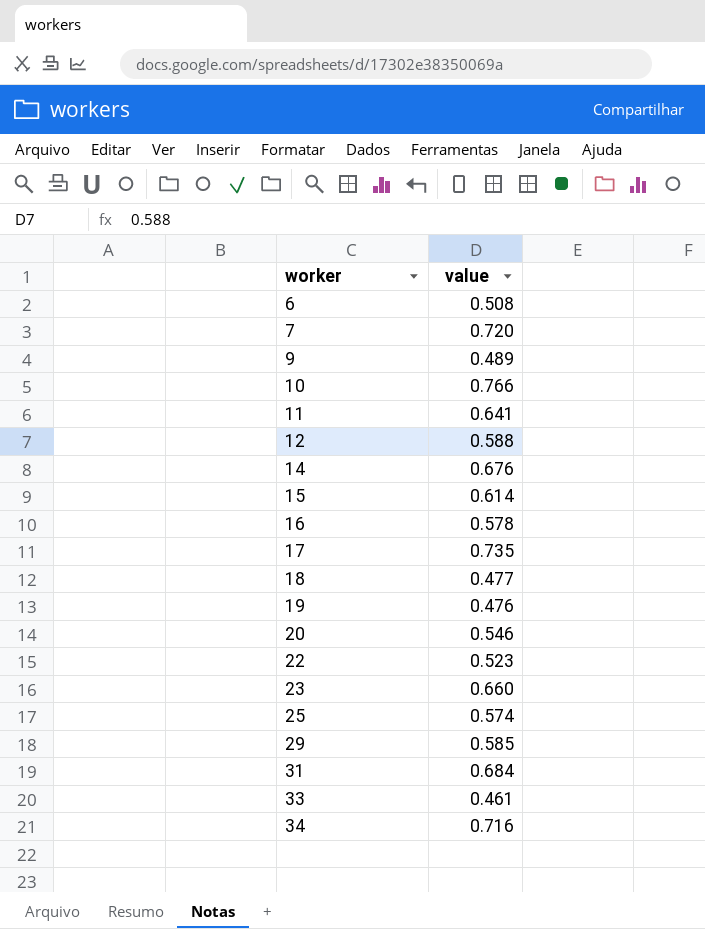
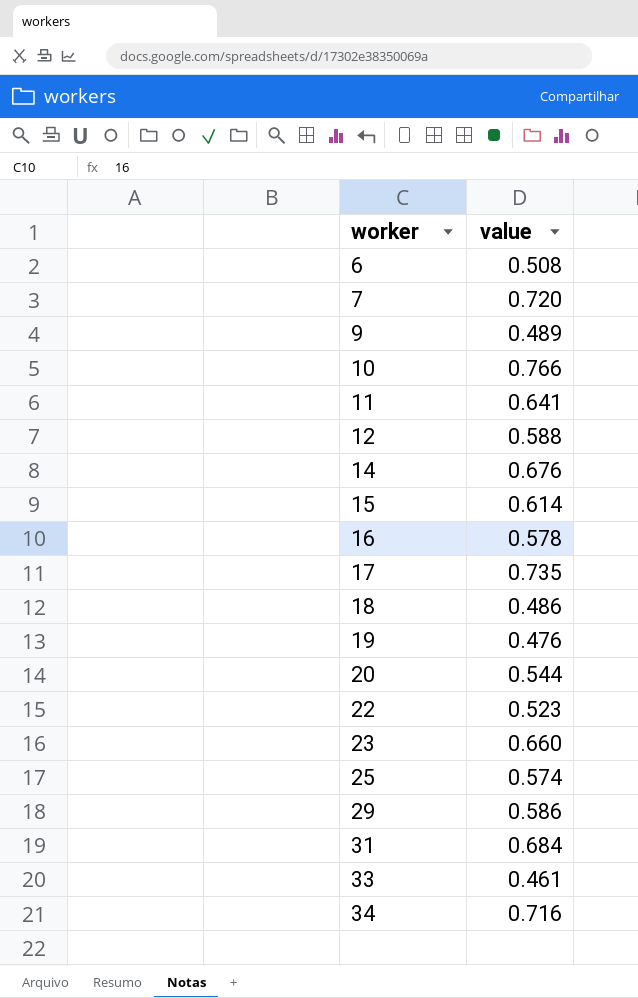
18 | value: 0.477 -> 0.486
20 | value: 0.546 -> 0.544
29 | value: 0.585 -> 0.586

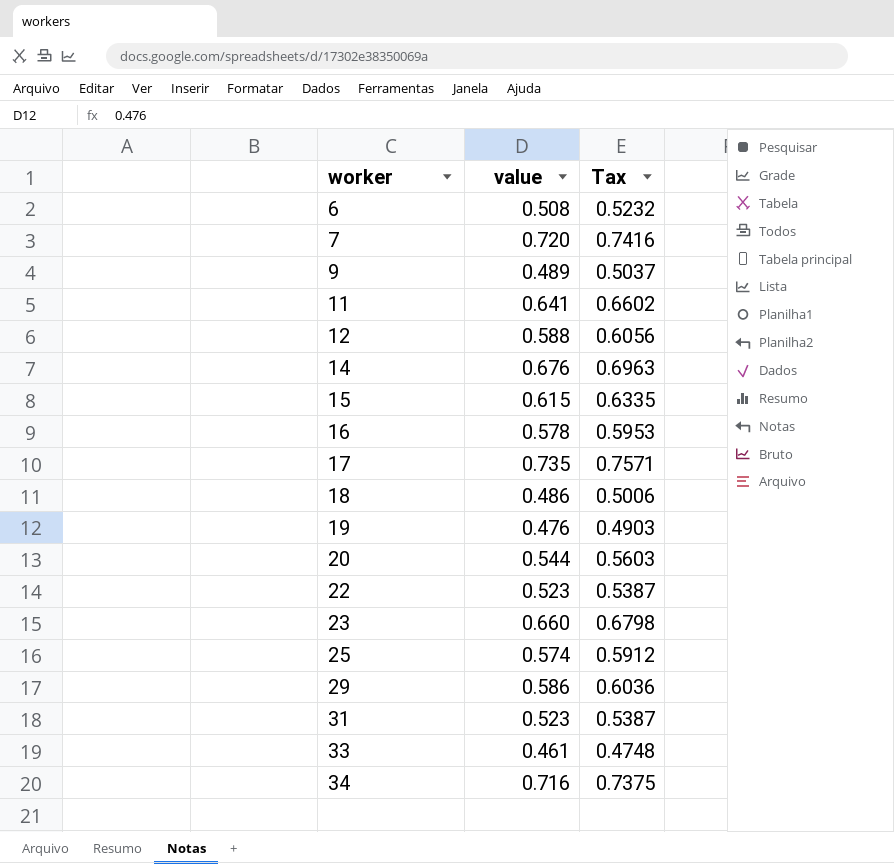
column Tax | formula: none -> [value] * 1.03
row 10: 0.766 -> none
15 | value: 0.614 -> 0.615
31 | value: 0.684 -> 0.523

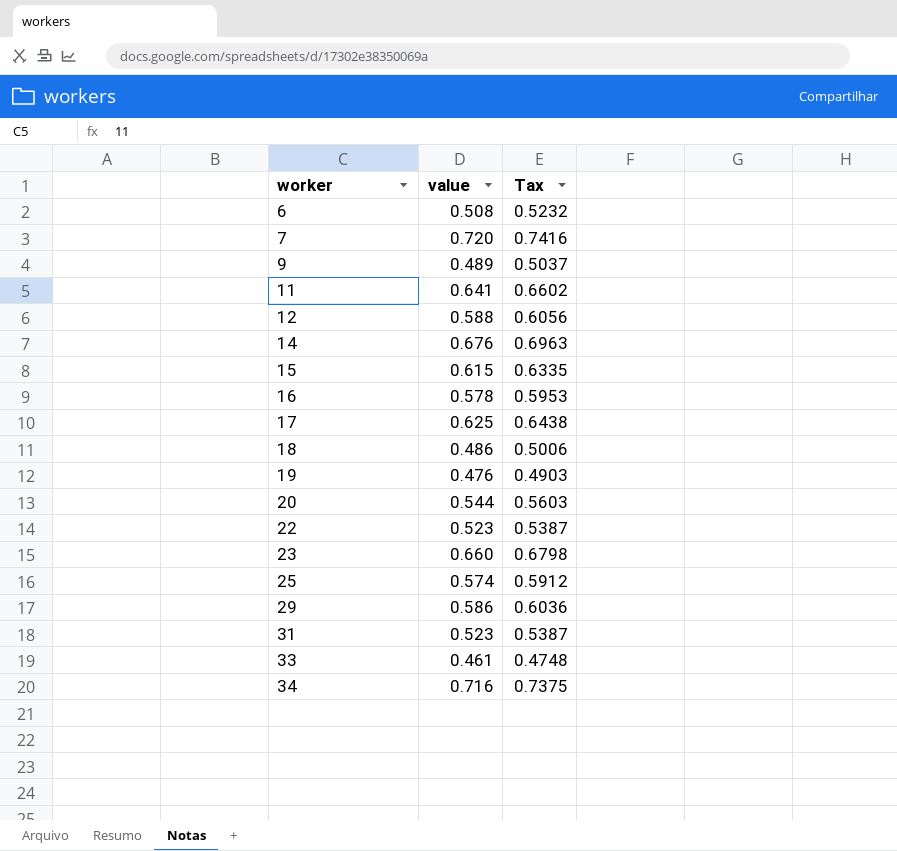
17 | value: 0.735 -> 0.625
17 | Tax: 0.7571 -> 0.6438

